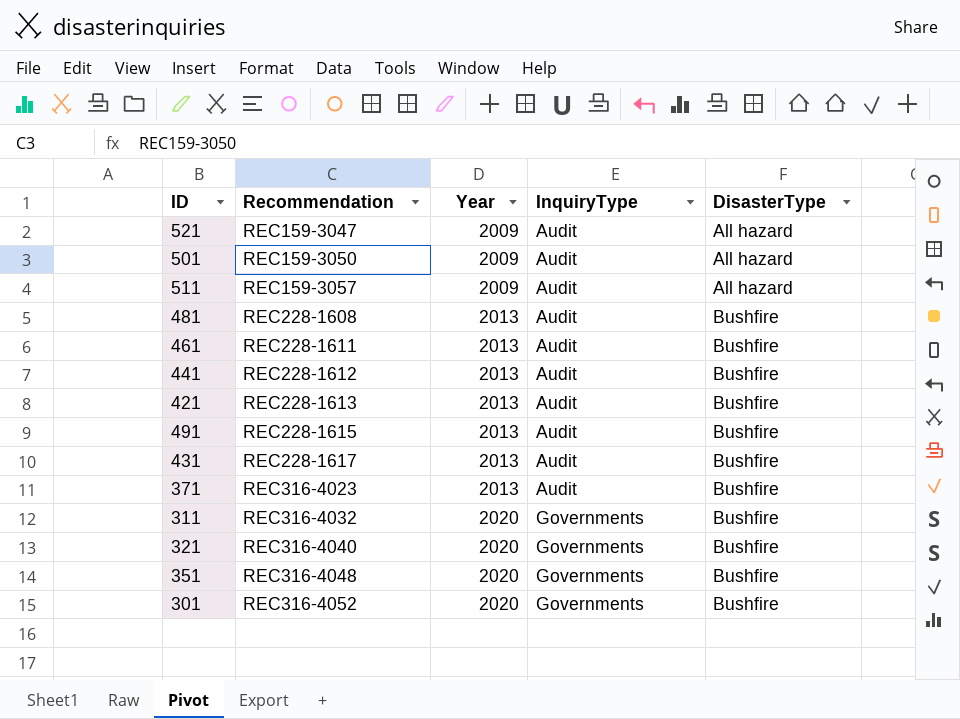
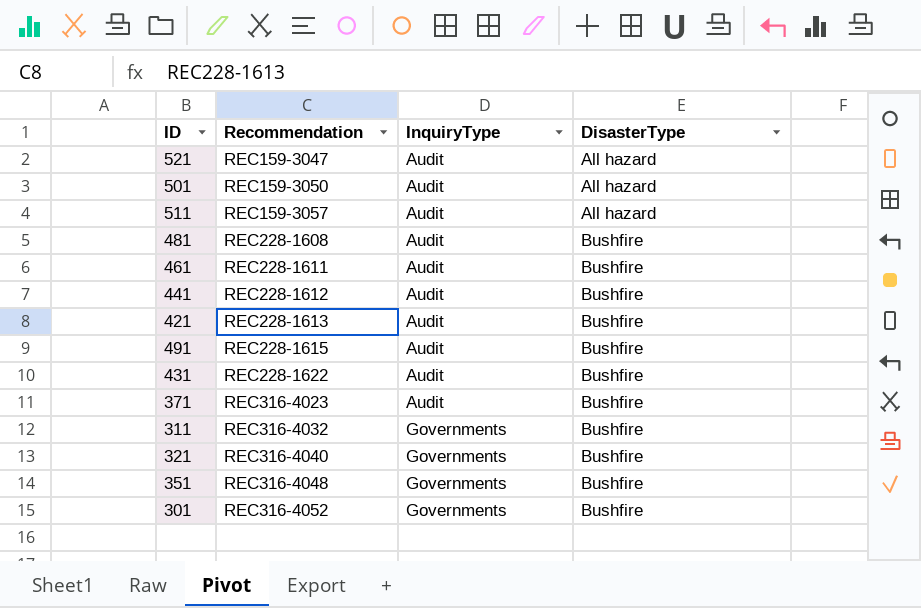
column Year | position: 3 -> none
431 | Recommendation: REC228-1617 -> REC228-1622

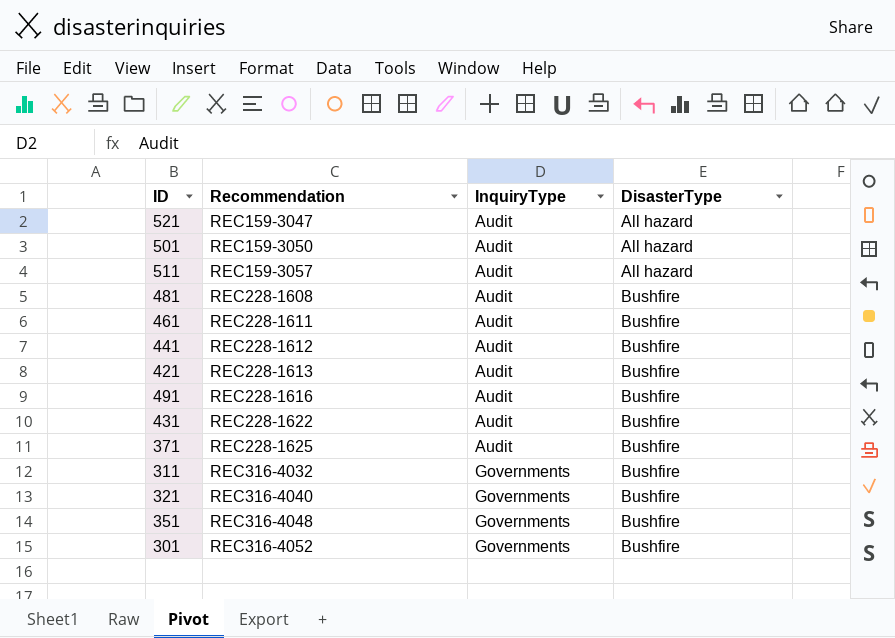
491 | Recommendation: REC228-1615 -> REC228-1616
371 | Recommendation: REC316-4023 -> REC228-1625

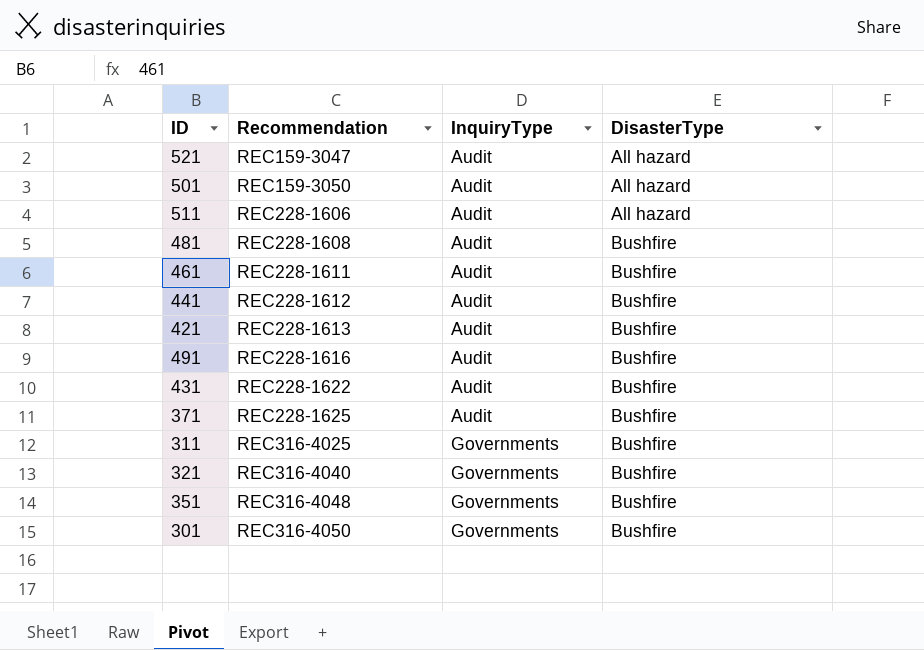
511 | Recommendation: REC159-3057 -> REC228-1606
311 | Recommendation: REC316-4032 -> REC316-4025
301 | Recommendation: REC316-4052 -> REC316-4050

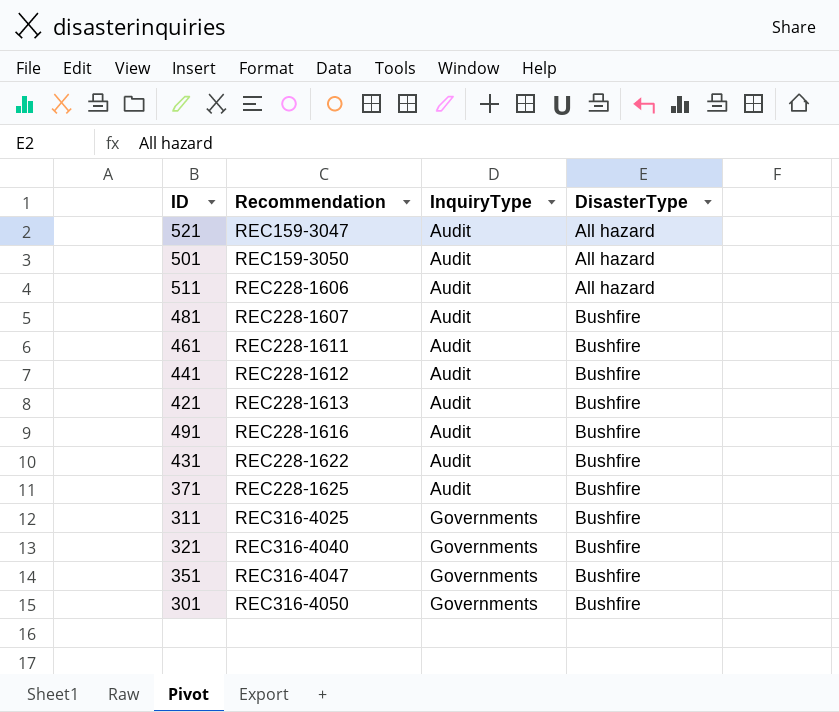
481 | Recommendation: REC228-1608 -> REC228-1607
351 | Recommendation: REC316-4048 -> REC316-4047

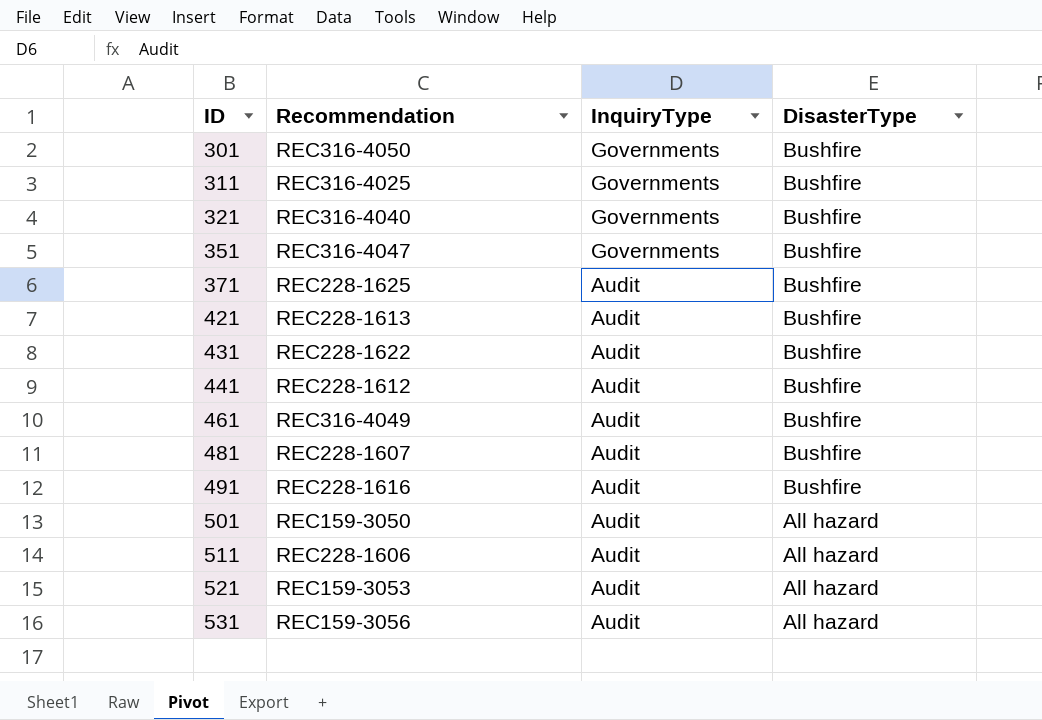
row order: Recommendation ascending -> ID ascending
461 | Recommendation: REC228-1611 -> REC316-4049
521 | Recommendation: REC159-3047 -> REC159-3053
row 531: none -> REC159-3056 | Audit | All hazard

